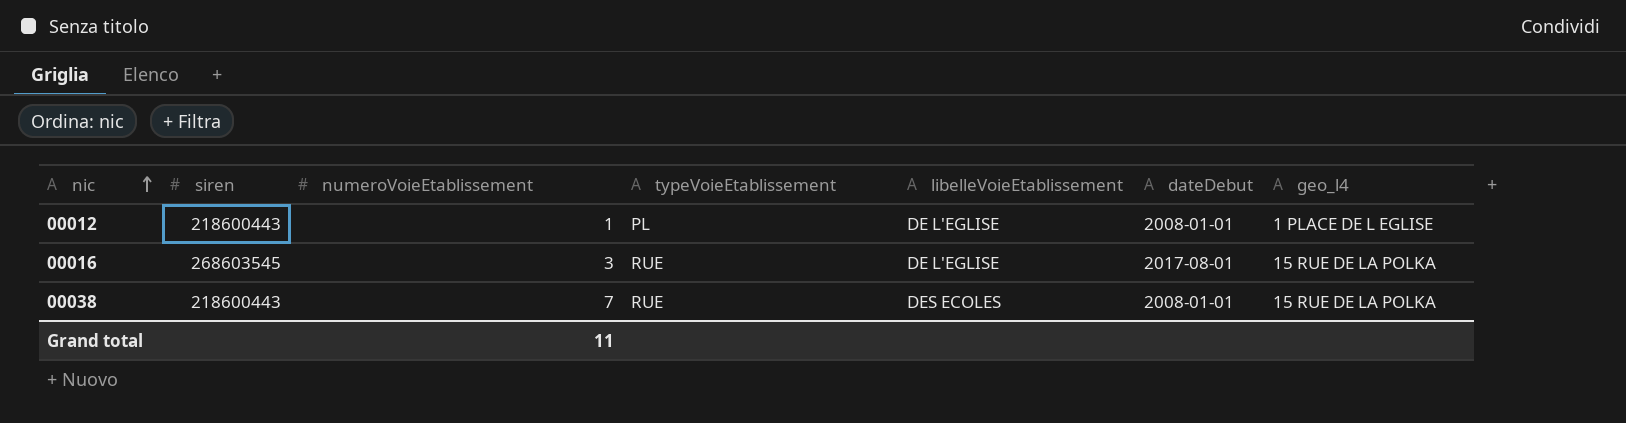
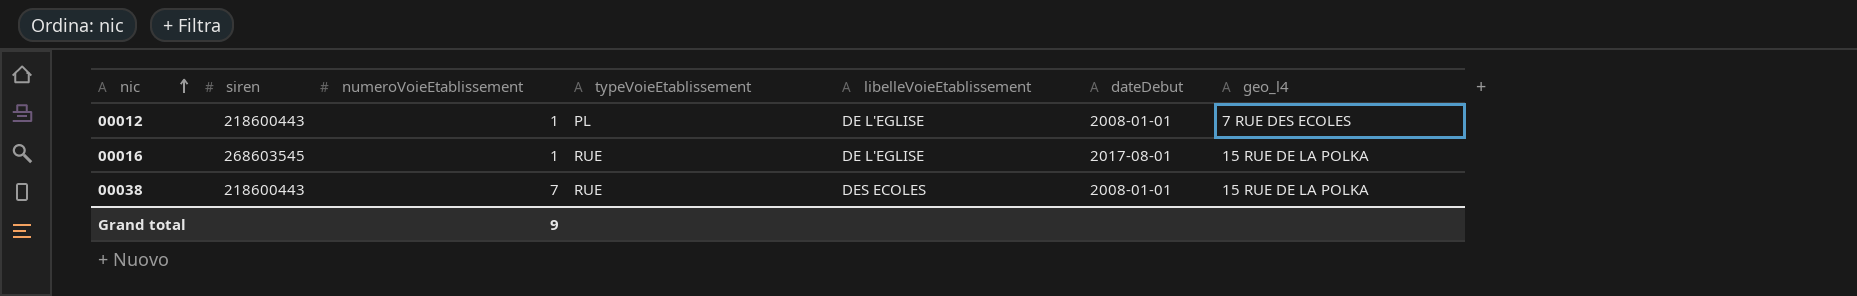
00012 | geo_l4: 1 PLACE DE L EGLISE -> 7 RUE DES ECOLES
00016 | numeroVoieEtablissement: 3 -> 1
Grand total | numeroVoieEtablissement: 11 -> 9

